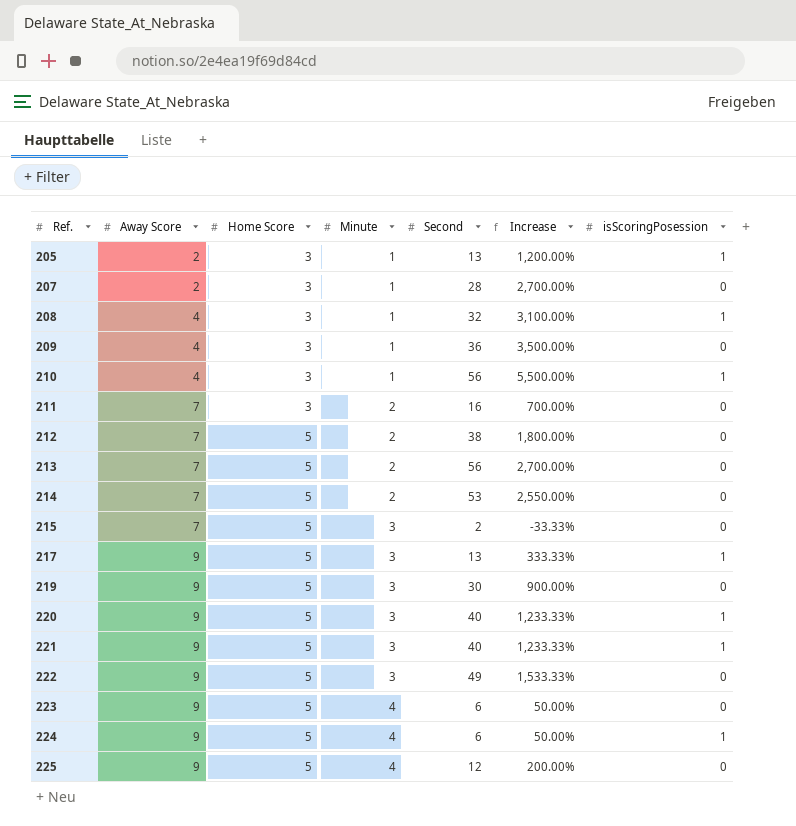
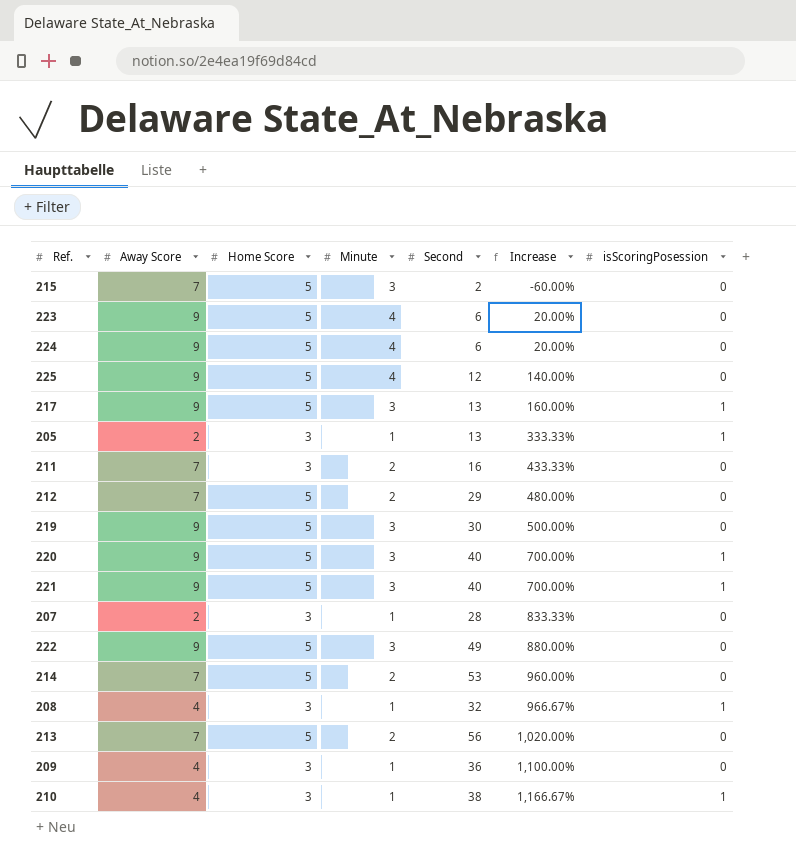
row order: Ref. ascending -> Increase ascending
column Increase | formula: ([Second] - [Minute]) / [Minute] -> ([Second] - [Home Score]) / [Home Score]
224 | isScoringPosession: 1 -> 0
212 | Second: 38 -> 29
210 | Second: 56 -> 38

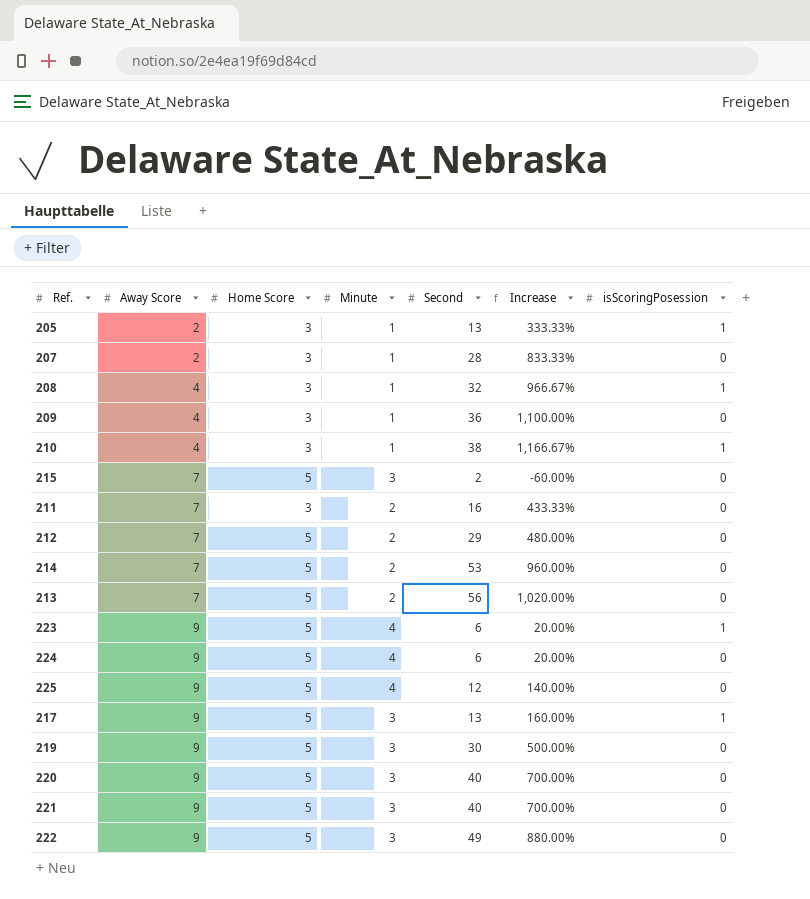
row order: Increase ascending -> Away Score ascending
223 | isScoringPosession: 0 -> 1
220 | isScoringPosession: 1 -> 0
221 | isScoringPosession: 1 -> 0

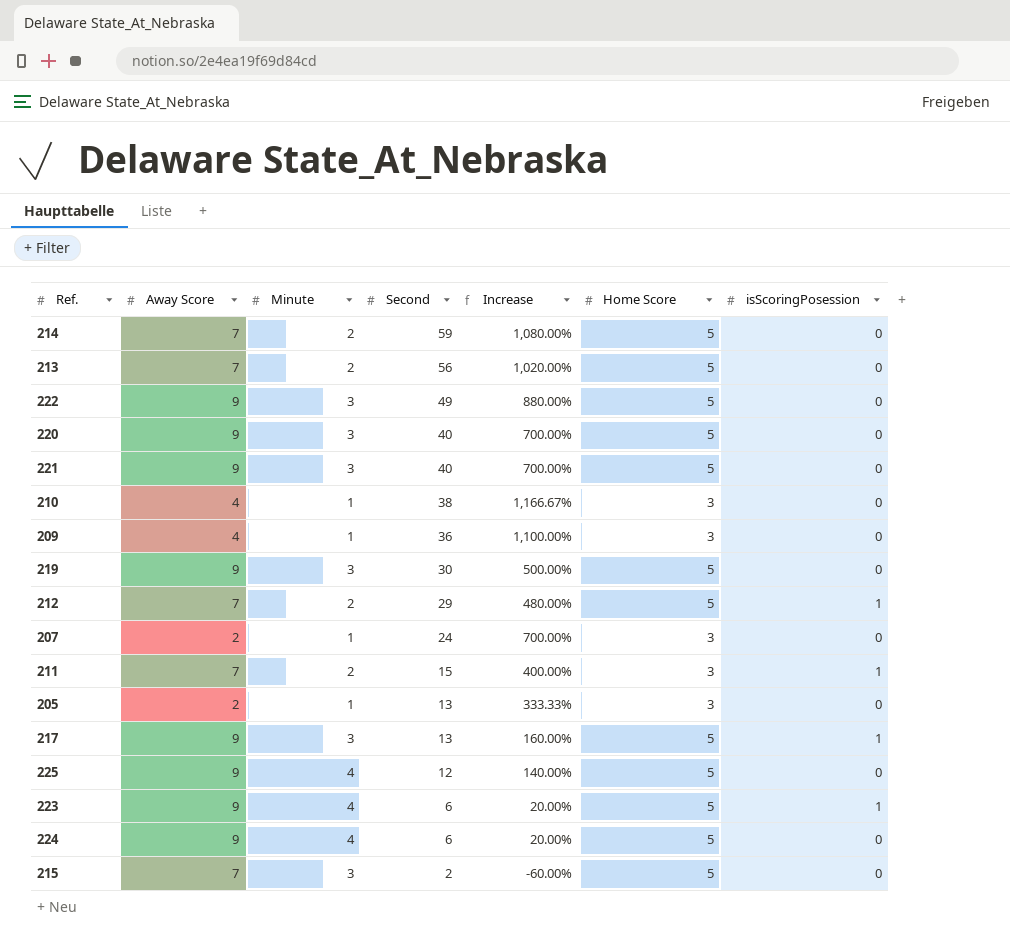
row order: Away Score ascending -> Second descending
column Home Score | position: 3 -> 6
row 208: 4 | 3 | 1 | 32 | 966.67% | 1 -> none
214 | Second: 53 -> 59
214 | Increase: 960.00% -> 1,080.00%
210 | isScoringPosession: 1 -> 0
212 | isScoringPosession: 0 -> 1
207 | Second: 28 -> 24
207 | Increase: 833.33% -> 700.00%
211 | Second: 16 -> 15
211 | Increase: 433.33% -> 400.00%
211 | isScoringPosession: 0 -> 1
205 | isScoringPosession: 1 -> 0

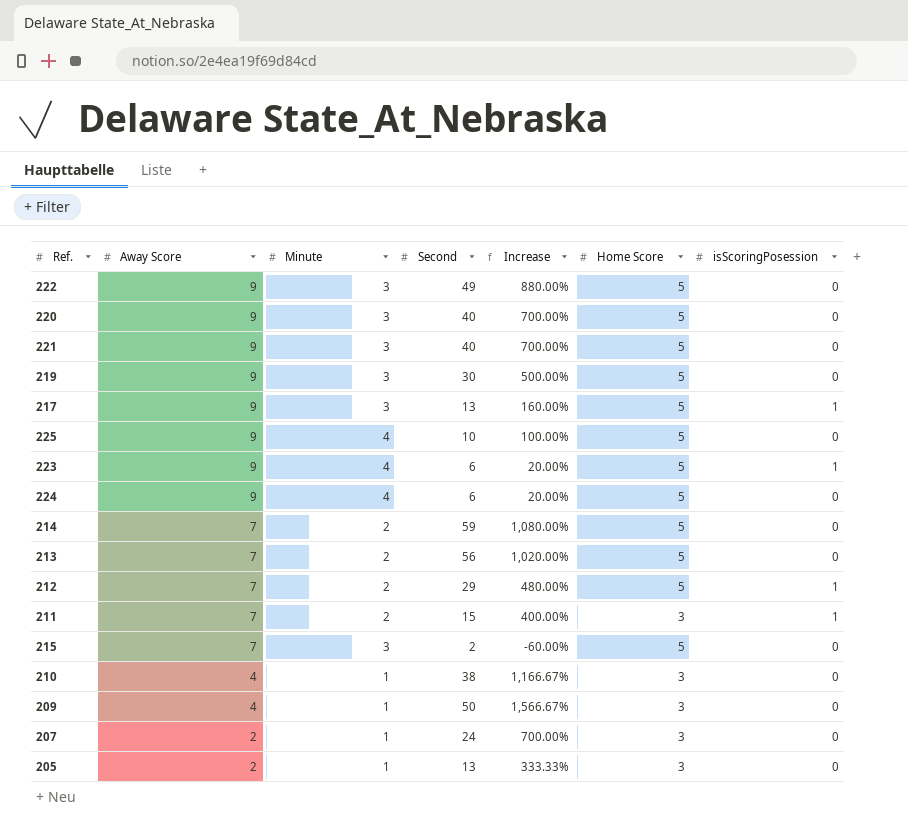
row order: Second descending -> Away Score descending
225 | Second: 12 -> 10
225 | Increase: 140.00% -> 100.00%
209 | Second: 36 -> 50
209 | Increase: 1,100.00% -> 1,566.67%

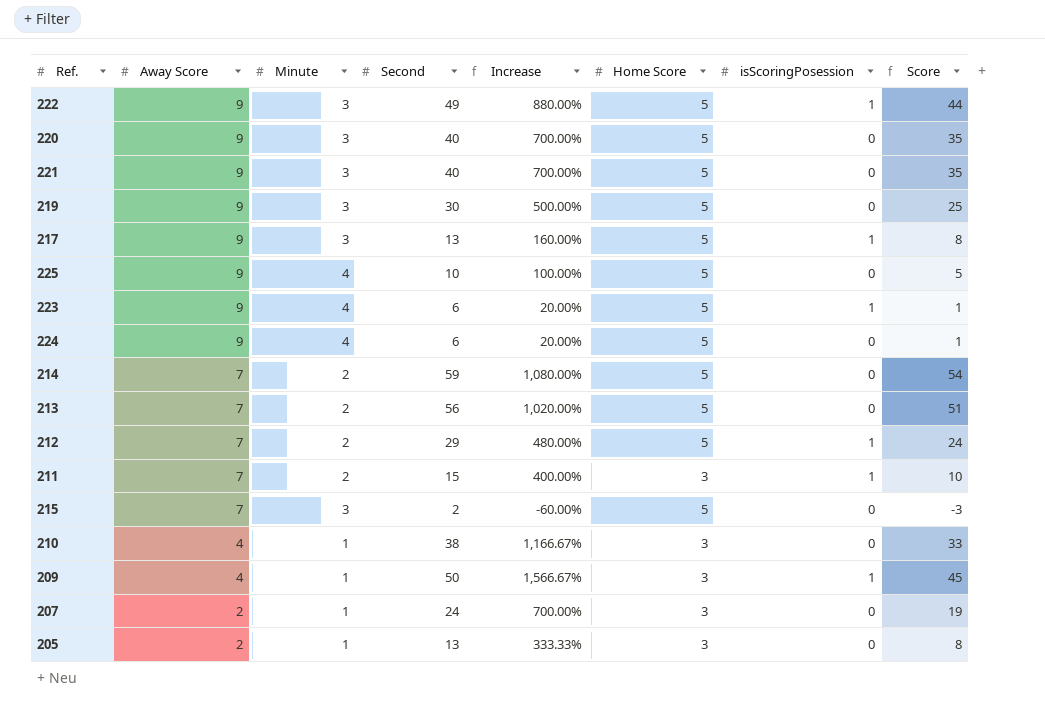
column Score | formula: none -> [Second] - 5
222 | isScoringPosession: 0 -> 1
209 | isScoringPosession: 0 -> 1

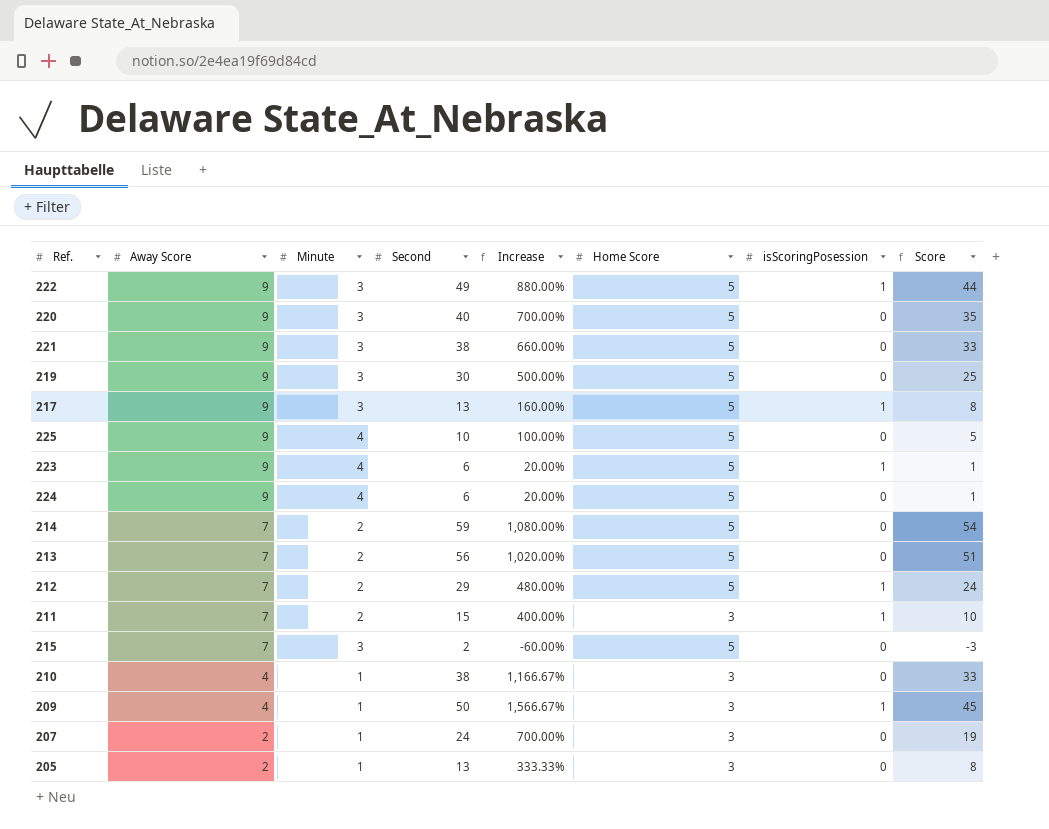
221 | Second: 40 -> 38
221 | Increase: 700.00% -> 660.00%
221 | Score: 35 -> 33

